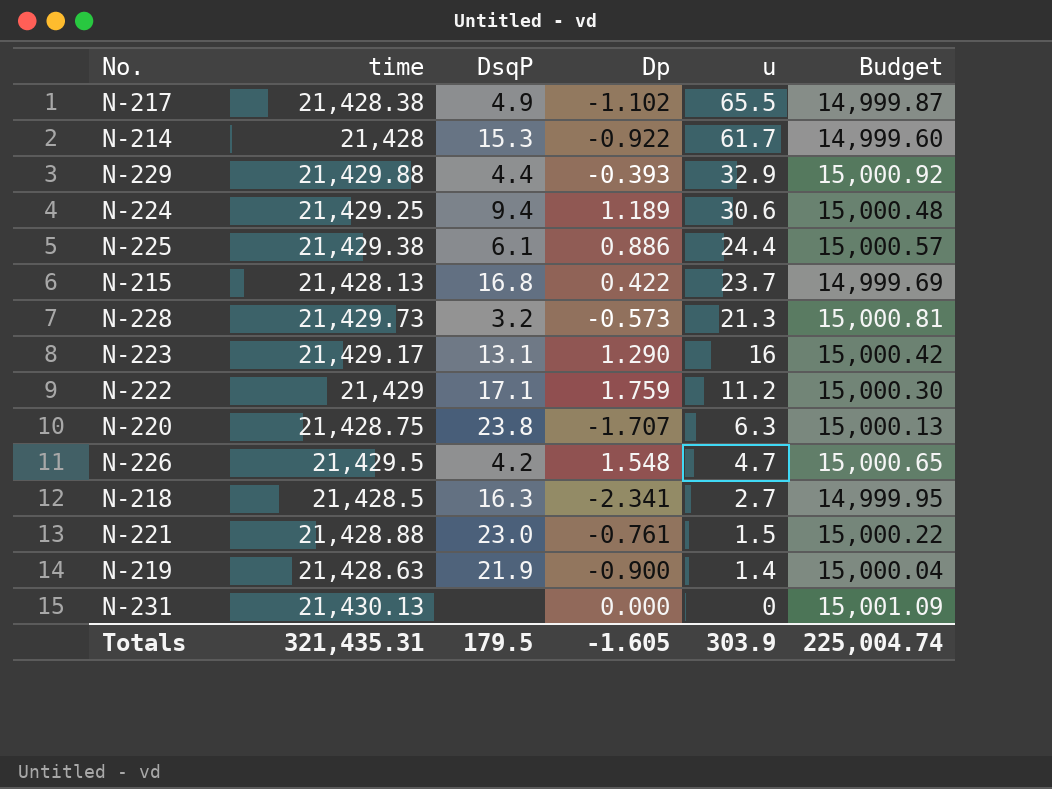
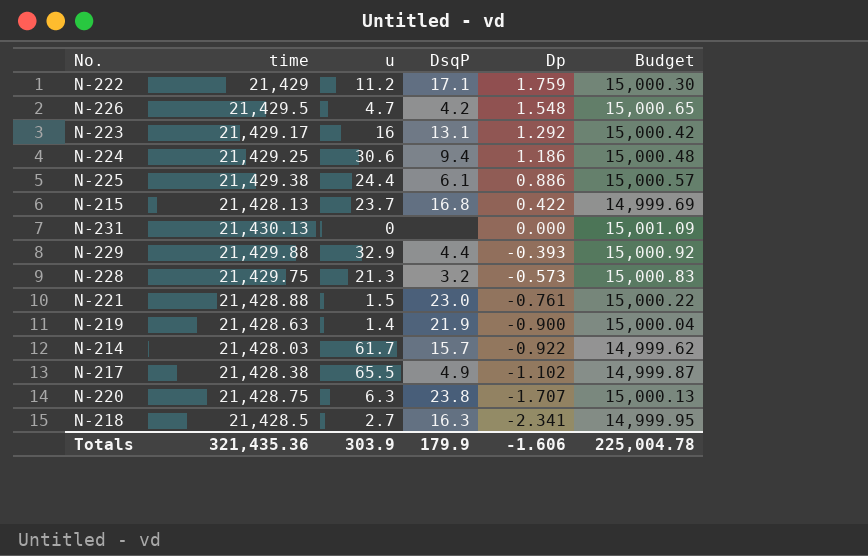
row order: u descending -> Dp descending
column u | position: 5 -> 3
N-223 | Dp: 1.290 -> 1.292
N-224 | Dp: 1.189 -> 1.186
N-228 | time: 21,429.73 -> 21,429.75
N-228 | Budget: 15,000.81 -> 15,000.83
N-214 | time: 21,428 -> 21,428.03
N-214 | DsqP: 15.3 -> 15.7
N-214 | Budget: 14,999.60 -> 14,999.62
Totals | time: 321,435.31 -> 321,435.36
Totals | DsqP: 179.5 -> 179.9
Totals | Dp: -1.605 -> -1.606
Totals | Budget: 225,004.74 -> 225,004.78

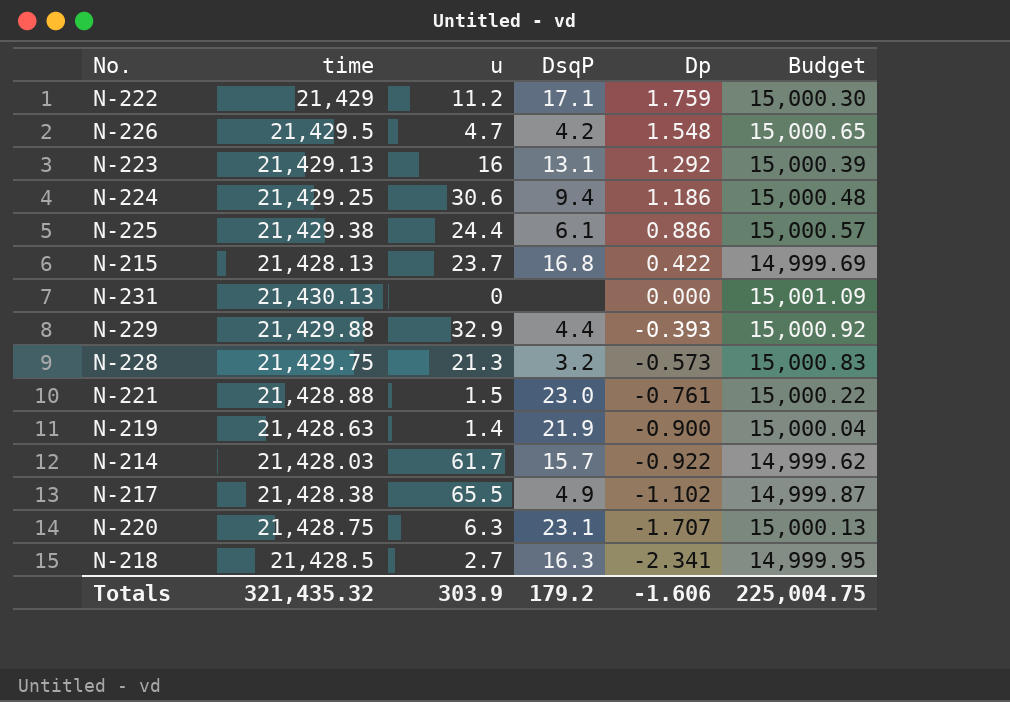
N-223 | time: 21,429.17 -> 21,429.13
N-223 | Budget: 15,000.42 -> 15,000.39
N-220 | DsqP: 23.8 -> 23.1
Totals | time: 321,435.36 -> 321,435.32
Totals | DsqP: 179.9 -> 179.2
Totals | Budget: 225,004.78 -> 225,004.75

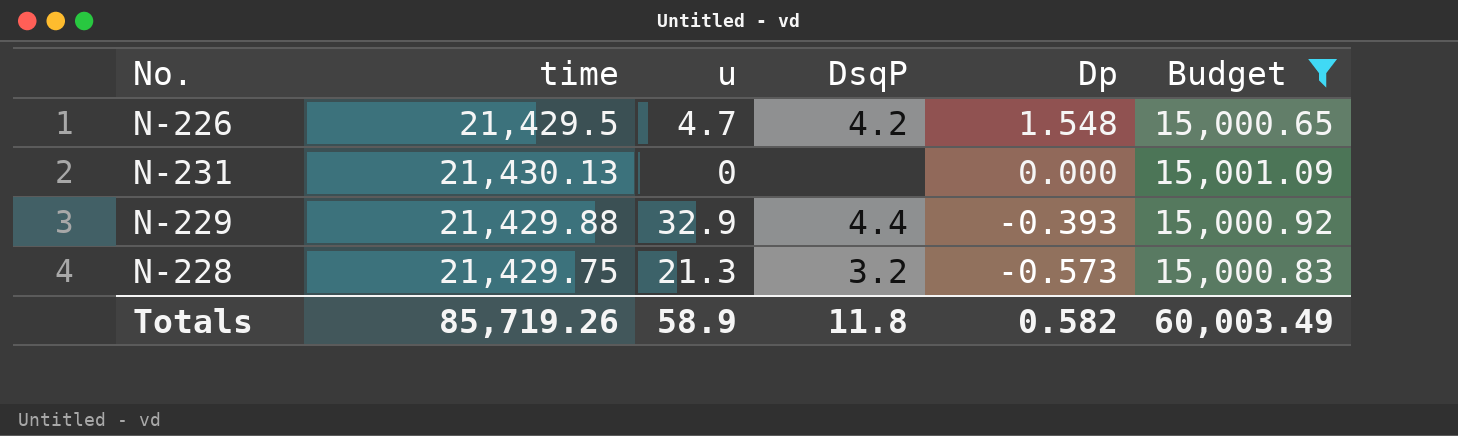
filter: none -> Budget >= 15,000.65
Totals | time: 321,435.32 -> 85,719.26
Totals | u: 303.9 -> 58.9
Totals | DsqP: 179.2 -> 11.8
Totals | Dp: -1.606 -> 0.582
Totals | Budget: 225,004.75 -> 60,003.49

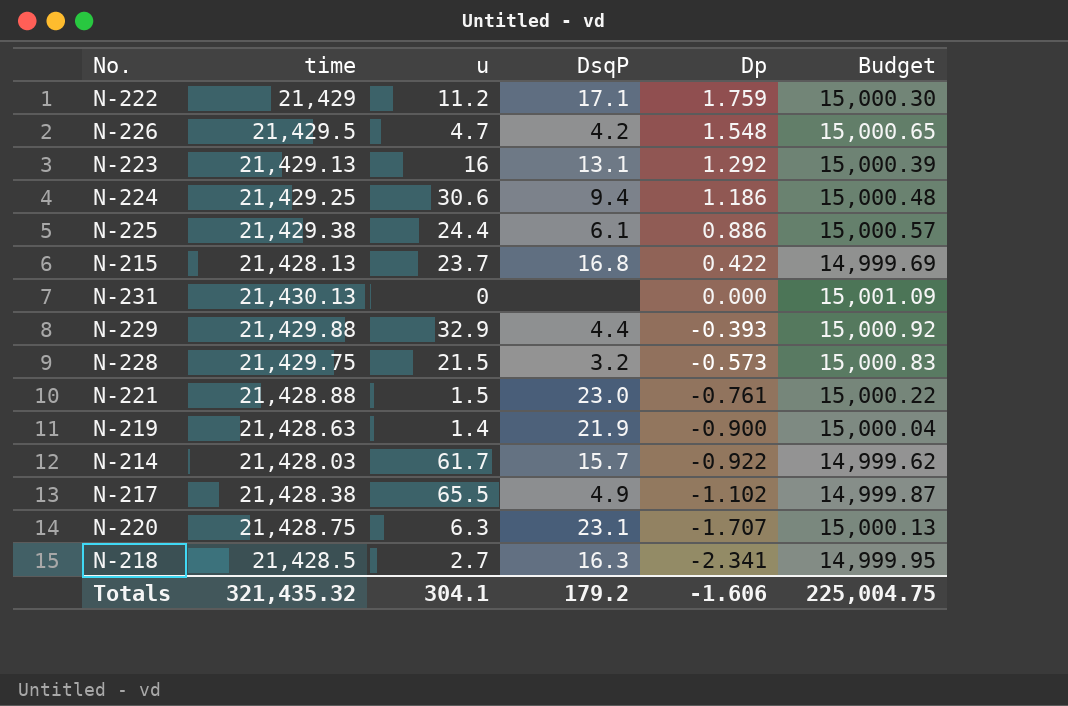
filter: Budget >= 15,000.65 -> none
N-228 | u: 21.3 -> 21.5
Totals | time: 85,719.26 -> 321,435.32
Totals | u: 58.9 -> 304.1
Totals | DsqP: 11.8 -> 179.2
Totals | Dp: 0.582 -> -1.606
Totals | Budget: 60,003.49 -> 225,004.75

